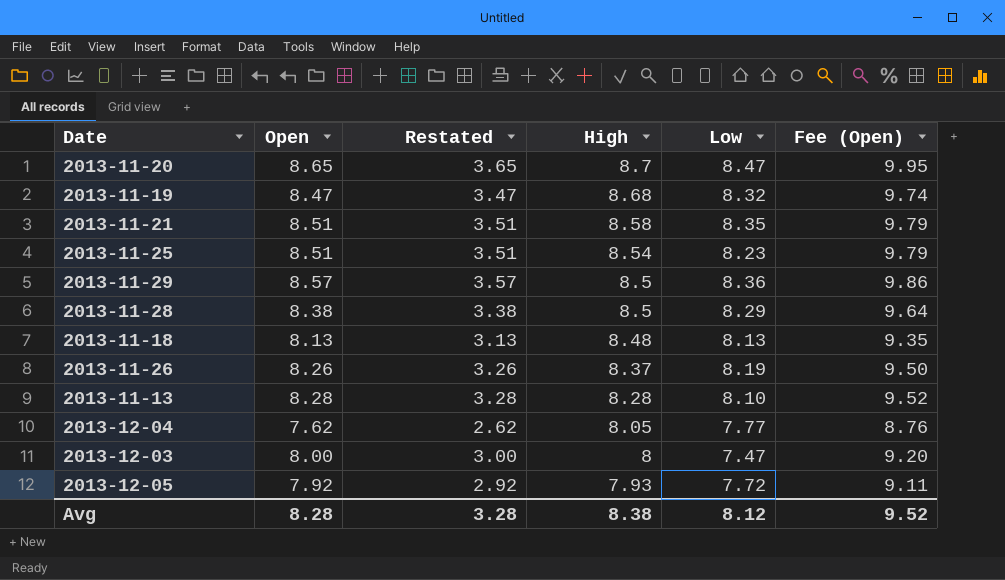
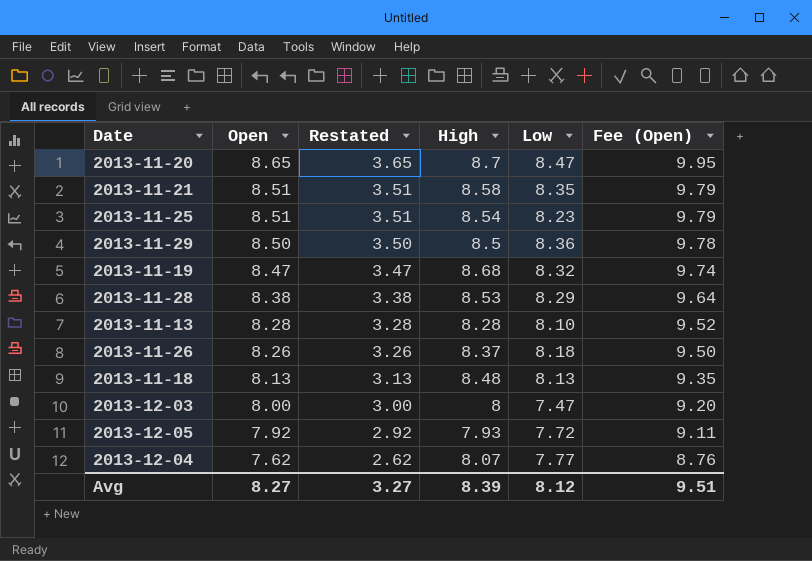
row order: High descending -> Open descending
2013-11-29 | Open: 8.57 -> 8.50
2013-11-29 | Restated: 3.57 -> 3.50
2013-11-29 | Fee (Open): 9.86 -> 9.78
2013-11-28 | High: 8.5 -> 8.53
2013-11-26 | Low: 8.19 -> 8.18
2013-12-04 | High: 8.05 -> 8.07
Avg | Open: 8.28 -> 8.27
Avg | Restated: 3.28 -> 3.27
Avg | High: 8.38 -> 8.39
Avg | Fee (Open): 9.52 -> 9.51

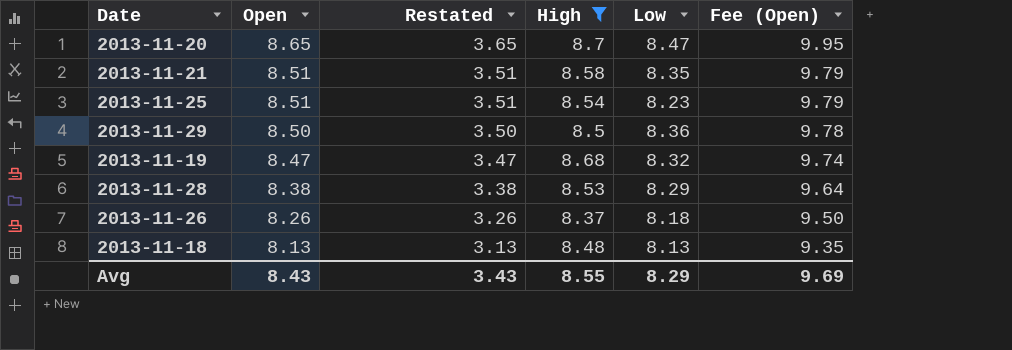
filter: none -> High >= 8.37
Avg | Open: 8.27 -> 8.43
Avg | Restated: 3.27 -> 3.43
Avg | High: 8.39 -> 8.55
Avg | Low: 8.12 -> 8.29
Avg | Fee (Open): 9.51 -> 9.69

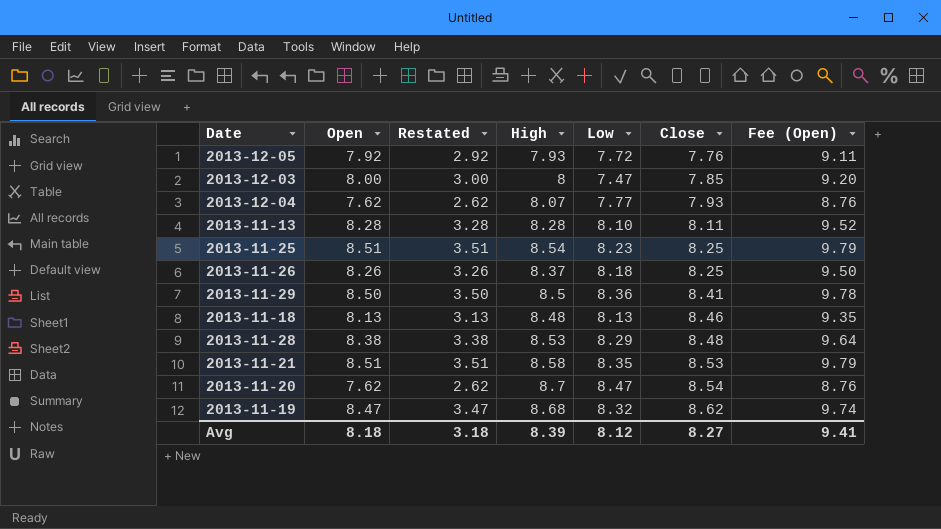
filter: High >= 8.37 -> none
row order: Open descending -> Close ascending
column Close | position: none -> 6
2013-11-20 | Open: 8.65 -> 7.62
2013-11-20 | Restated: 3.65 -> 2.62
2013-11-20 | Fee (Open): 9.95 -> 8.76
Avg | Open: 8.43 -> 8.18
Avg | Restated: 3.43 -> 3.18
Avg | High: 8.55 -> 8.39
Avg | Low: 8.29 -> 8.12
Avg | Fee (Open): 9.69 -> 9.41

